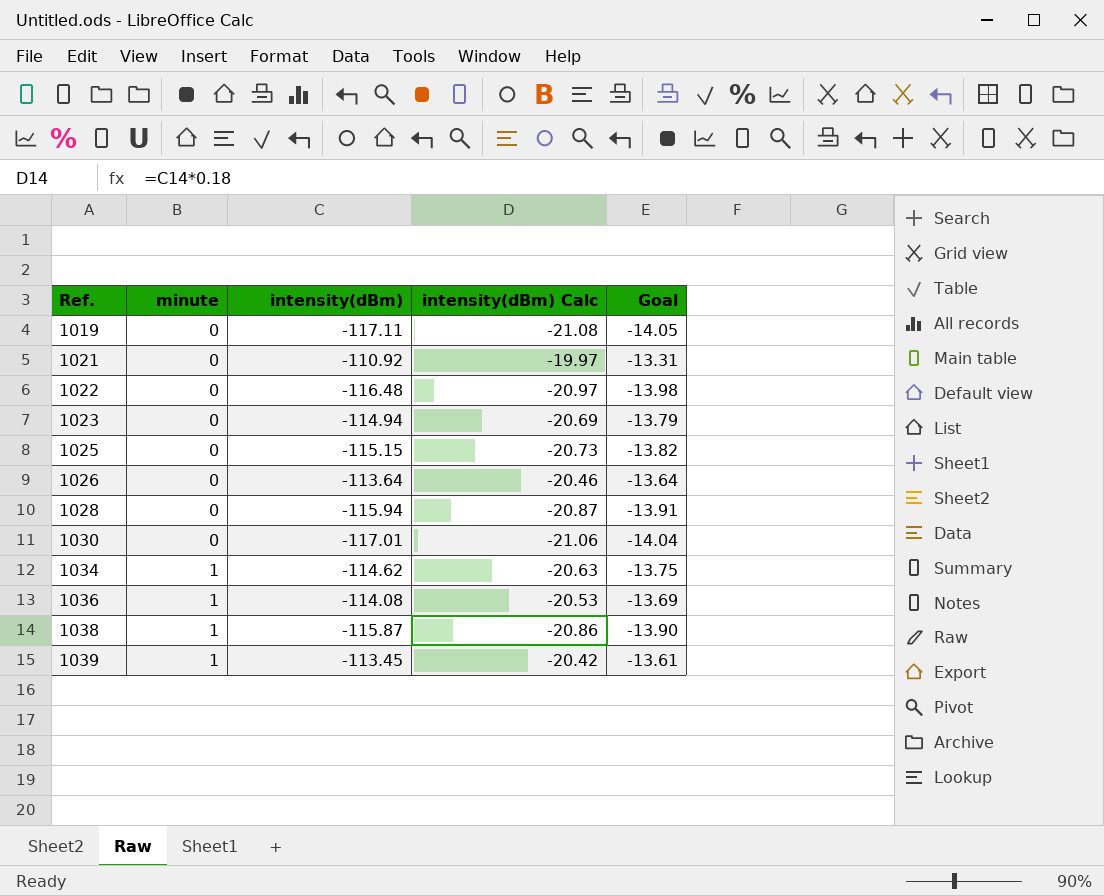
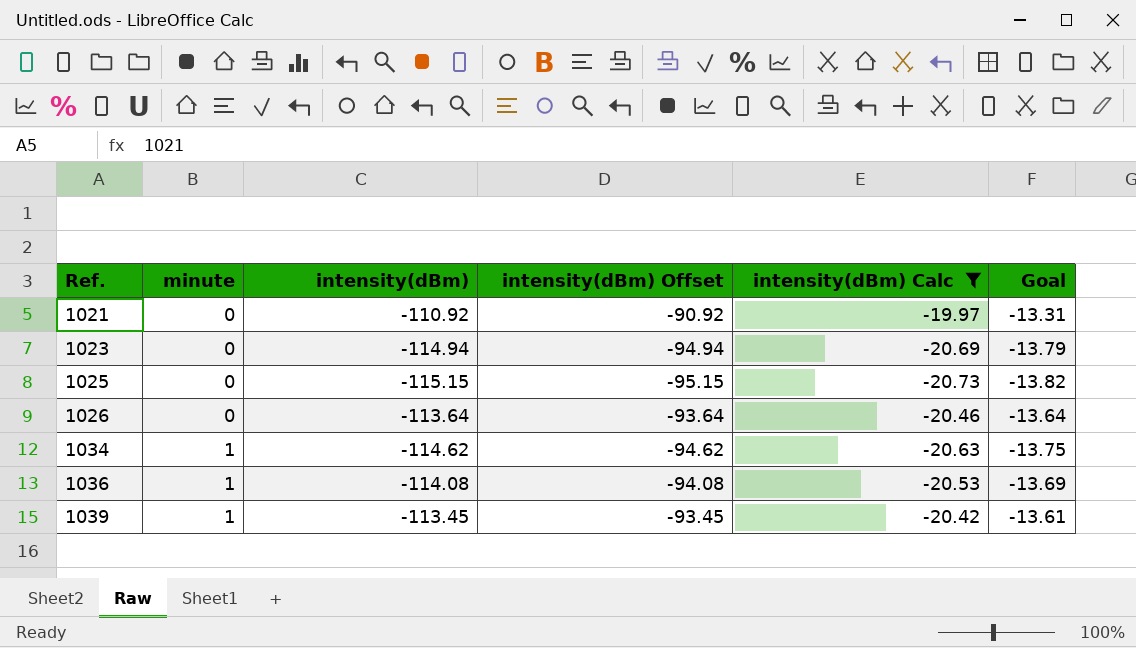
filter: none -> intensity(dBm) Calc >= -20.73
column intensity(dBm) Offset | formula: none -> [intensity(dBm)] + 20

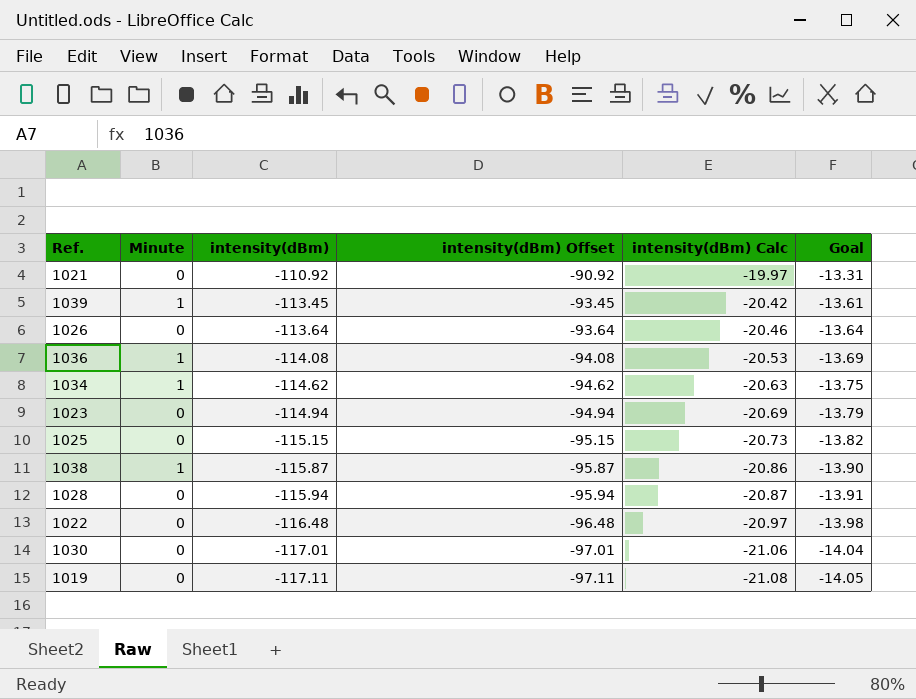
filter: intensity(dBm) Calc >= -20.73 -> none
row order: Ref. ascending -> intensity(dBm) descending
column name: minute -> Minute

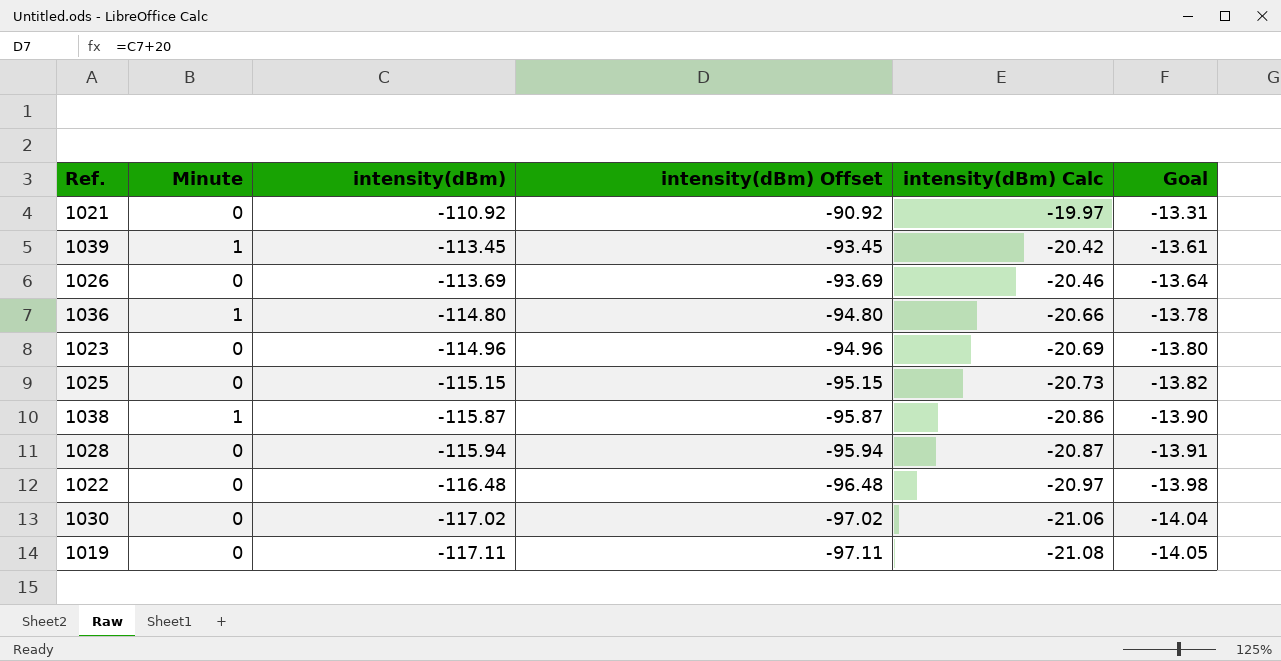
row 1034: 1 | -114.62 | -94.62 | -20.63 | -13.75 -> none
1026 | intensity(dBm): -113.64 -> -113.69
1026 | intensity(dBm) Offset: -93.64 -> -93.69
1036 | intensity(dBm): -114.08 -> -114.80
1036 | intensity(dBm) Offset: -94.08 -> -94.80
1036 | intensity(dBm) Calc: -20.53 -> -20.66
1036 | Goal: -13.69 -> -13.78
1023 | intensity(dBm): -114.94 -> -114.96
1023 | intensity(dBm) Offset: -94.94 -> -94.96
1023 | Goal: -13.79 -> -13.80
1030 | intensity(dBm): -117.01 -> -117.02
1030 | intensity(dBm) Offset: -97.01 -> -97.02

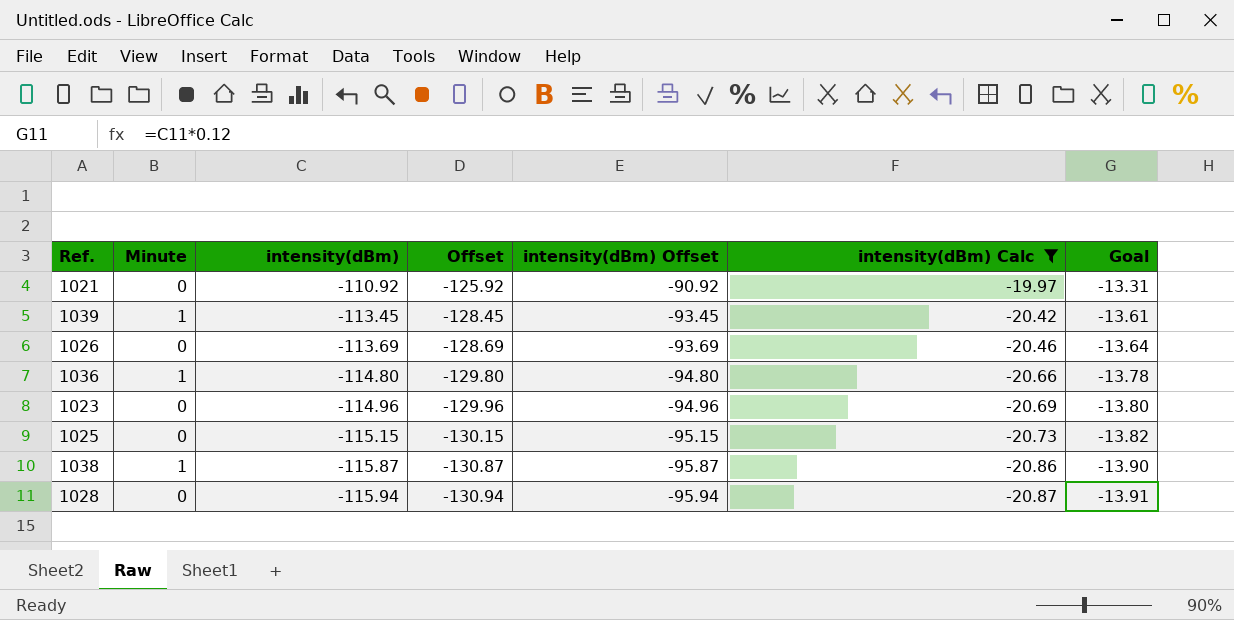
filter: none -> intensity(dBm) Calc >= -20.87
column Offset | formula: none -> [intensity(dBm)] - 15

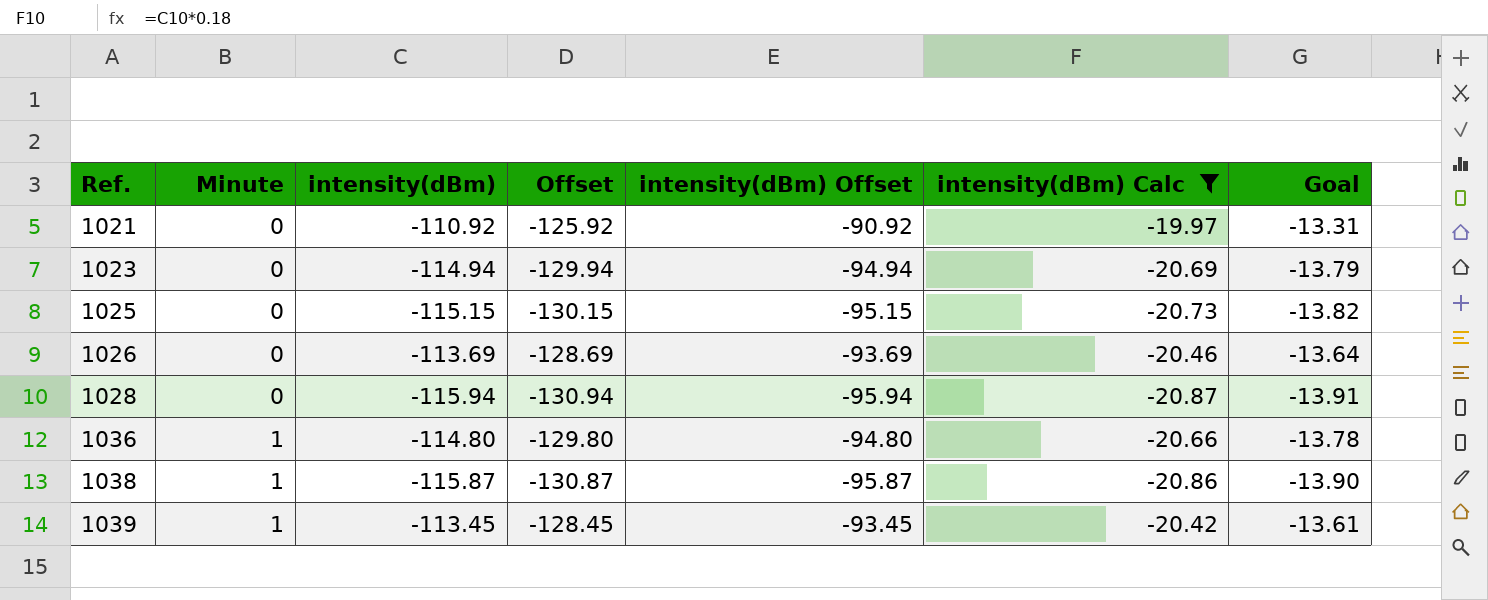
row order: intensity(dBm) descending -> Ref. ascending
1023 | intensity(dBm): -114.96 -> -114.94
1023 | Offset: -129.96 -> -129.94
1023 | intensity(dBm) Offset: -94.96 -> -94.94
1023 | Goal: -13.80 -> -13.79

